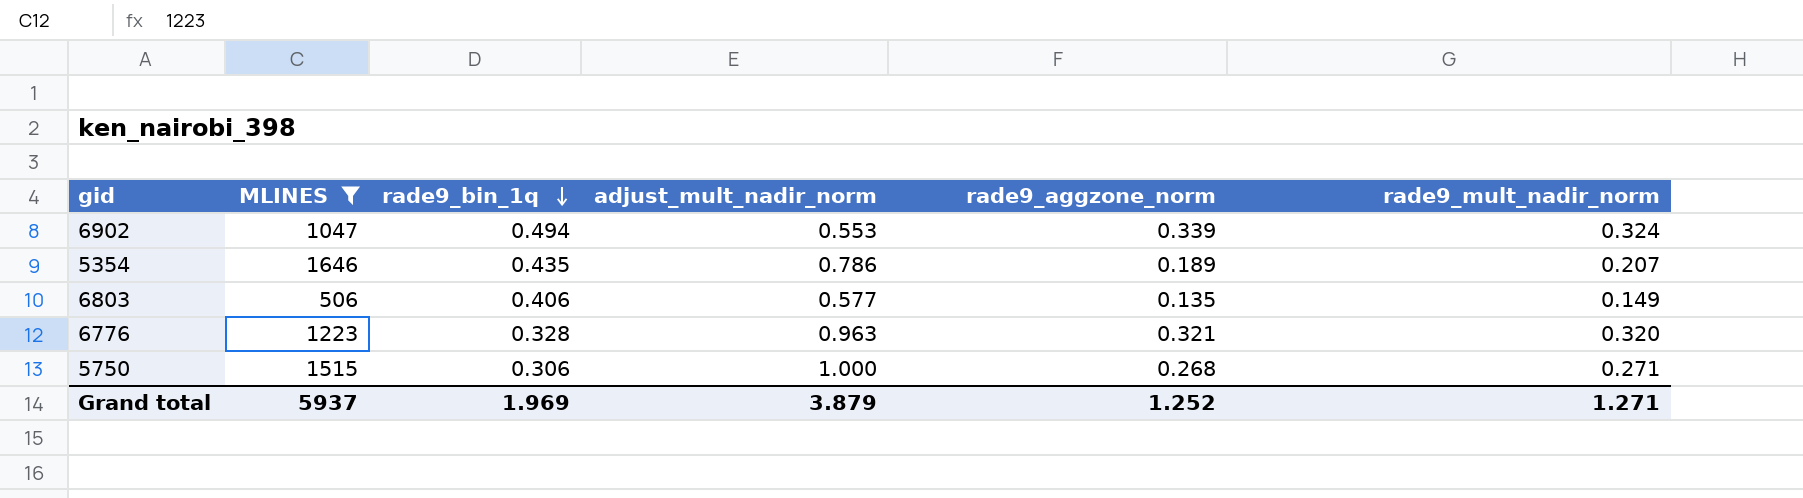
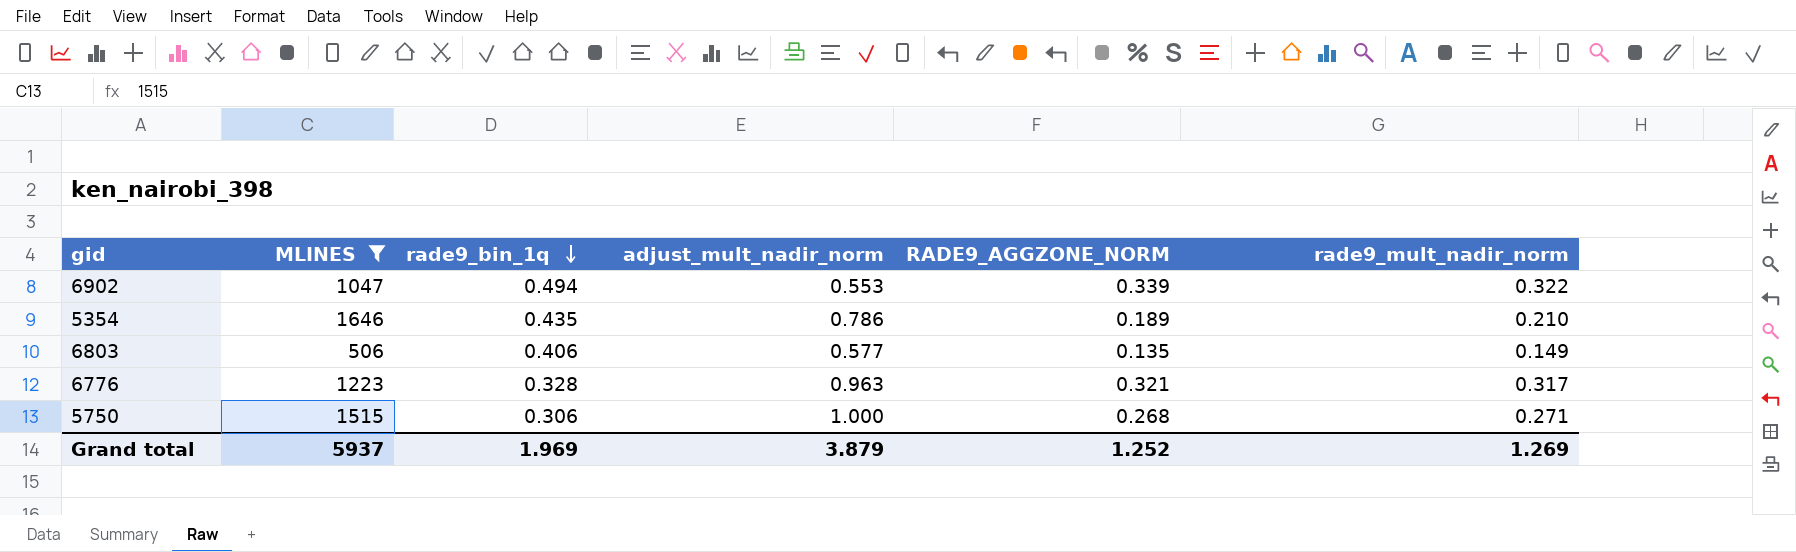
column name: rade9_aggzone_norm -> RADE9_AGGZONE_NORM
6902 | rade9_mult_nadir_norm: 0.324 -> 0.322
5354 | rade9_mult_nadir_norm: 0.207 -> 0.210
6776 | rade9_mult_nadir_norm: 0.320 -> 0.317
Grand total | rade9_mult_nadir_norm: 1.271 -> 1.269

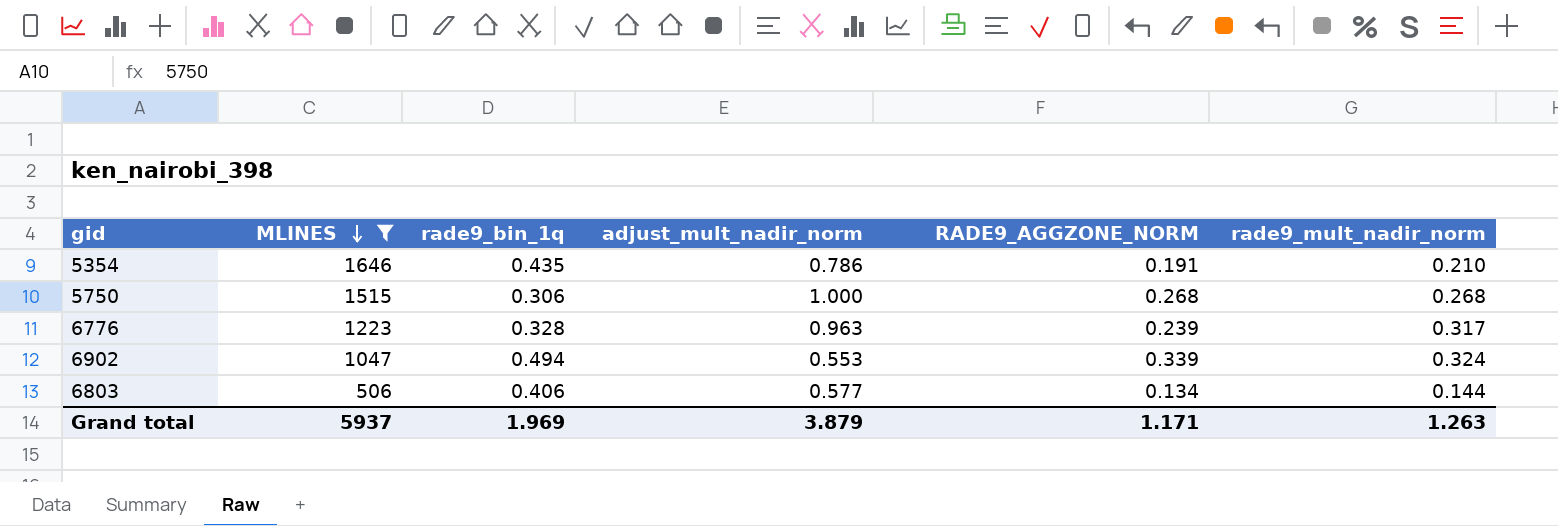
row order: rade9_bin_1q descending -> MLINES descending
5354 | RADE9_AGGZONE_NORM: 0.189 -> 0.191
5750 | rade9_mult_nadir_norm: 0.271 -> 0.268
6776 | RADE9_AGGZONE_NORM: 0.321 -> 0.239
6902 | rade9_mult_nadir_norm: 0.322 -> 0.324
6803 | RADE9_AGGZONE_NORM: 0.135 -> 0.134
6803 | rade9_mult_nadir_norm: 0.149 -> 0.144
Grand total | RADE9_AGGZONE_NORM: 1.252 -> 1.171
Grand total | rade9_mult_nadir_norm: 1.269 -> 1.263

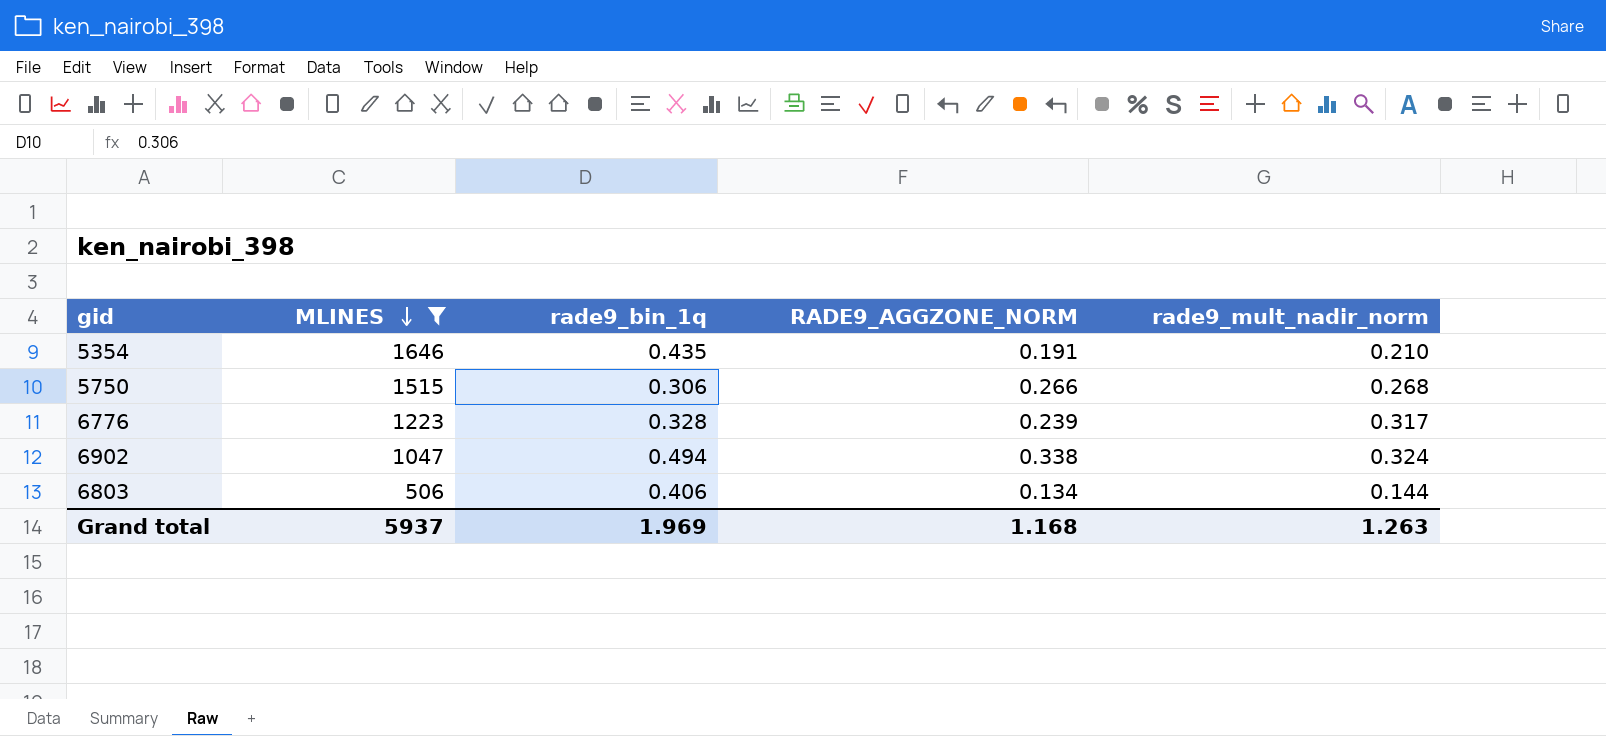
column adjust_mult_nadir_norm | position: 4 -> none
5750 | RADE9_AGGZONE_NORM: 0.268 -> 0.266
6902 | RADE9_AGGZONE_NORM: 0.339 -> 0.338
Grand total | RADE9_AGGZONE_NORM: 1.171 -> 1.168

